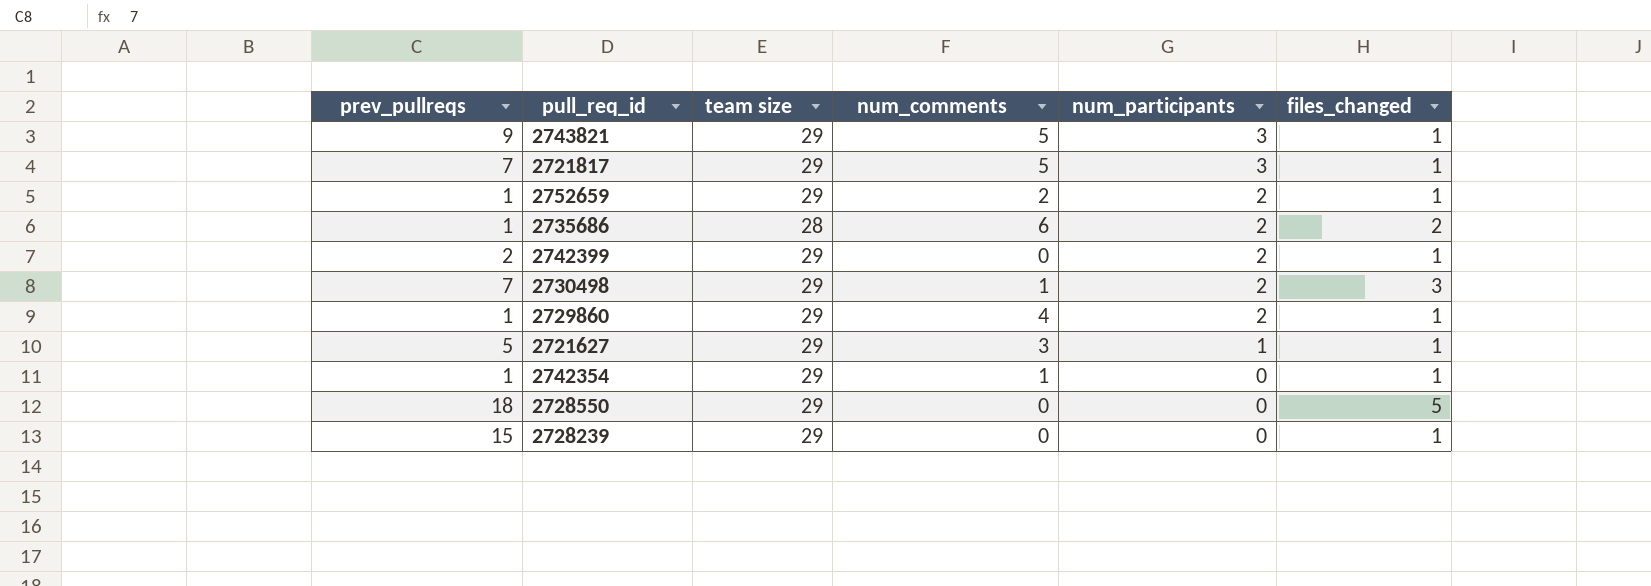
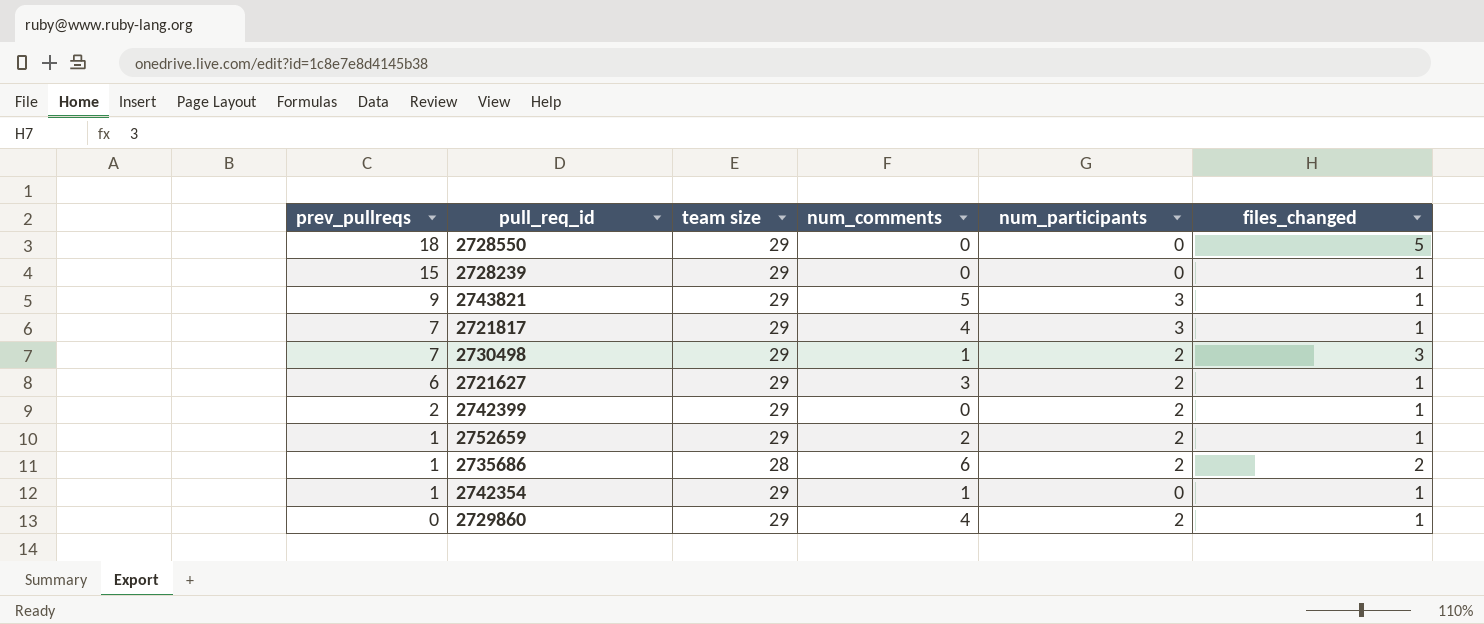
row order: num_participants descending -> prev_pullreqs descending
2721817 | num_comments: 5 -> 4
2721627 | prev_pullreqs: 5 -> 6
2721627 | num_participants: 1 -> 2
2729860 | prev_pullreqs: 1 -> 0

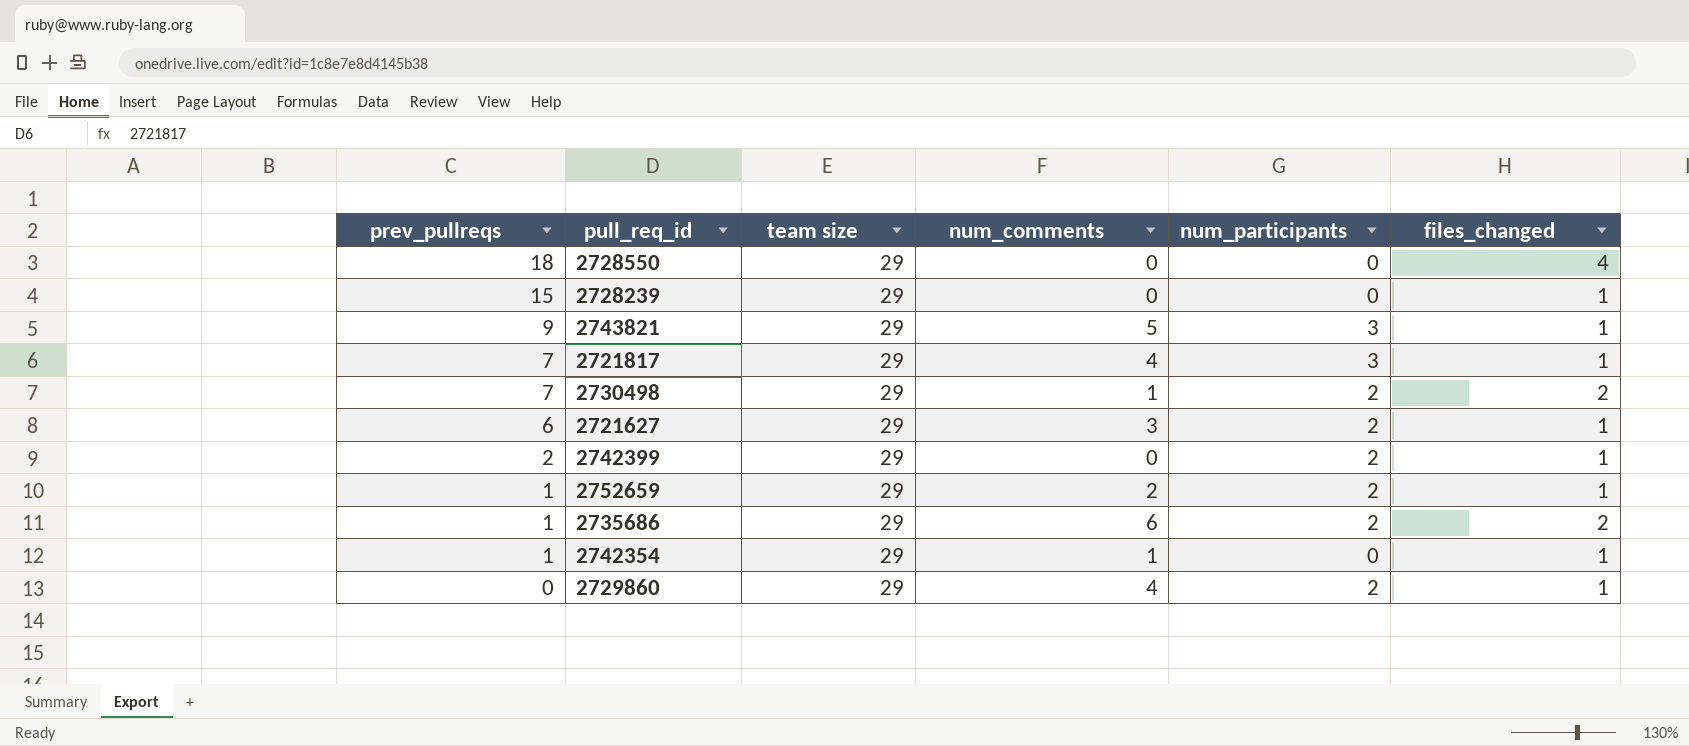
2728550 | files_changed: 5 -> 4
2730498 | files_changed: 3 -> 2
2735686 | team size: 28 -> 29

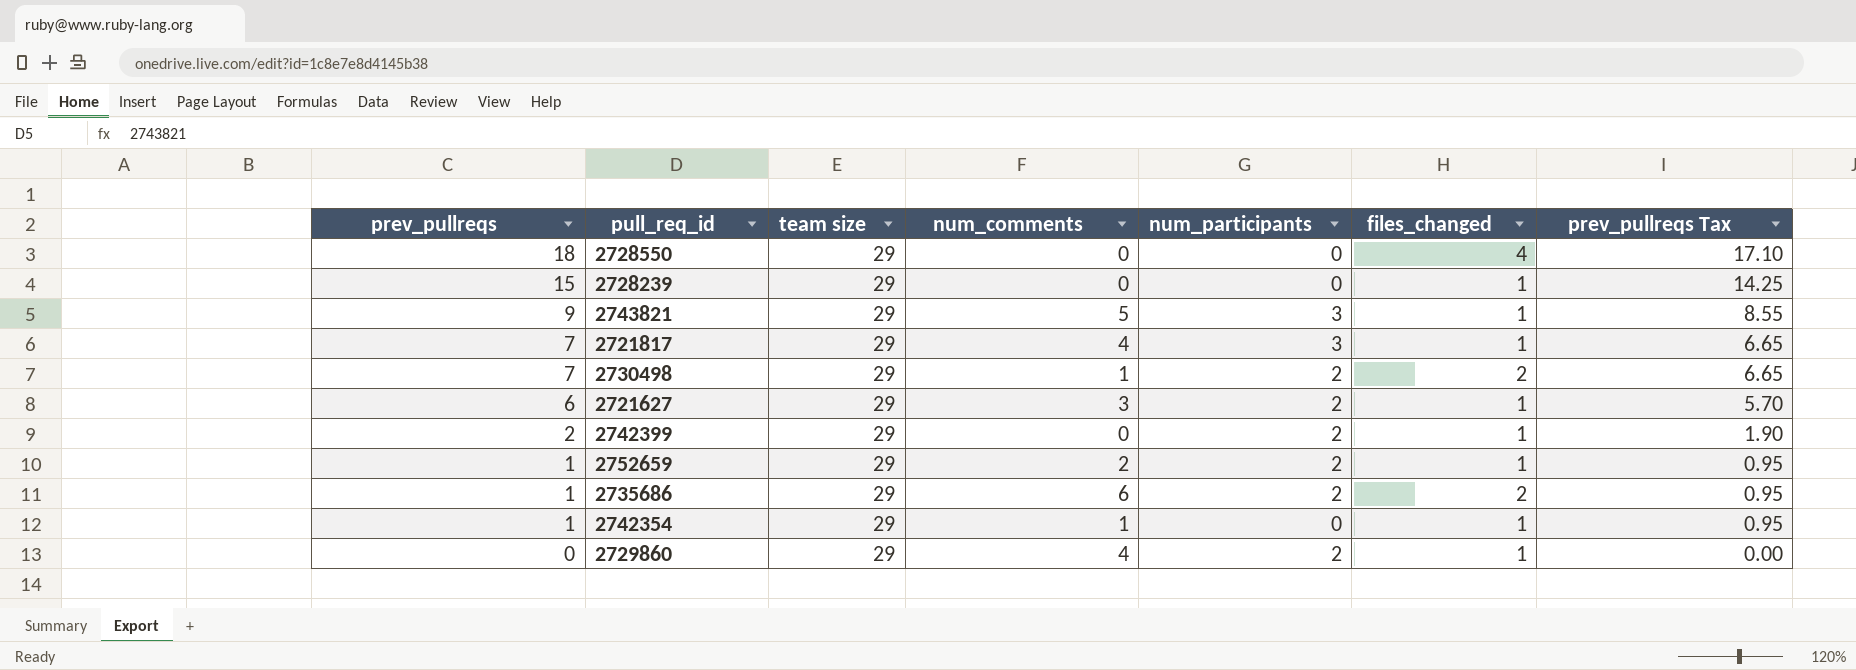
column prev_pullreqs Tax | formula: none -> [prev_pullreqs] * 0.95

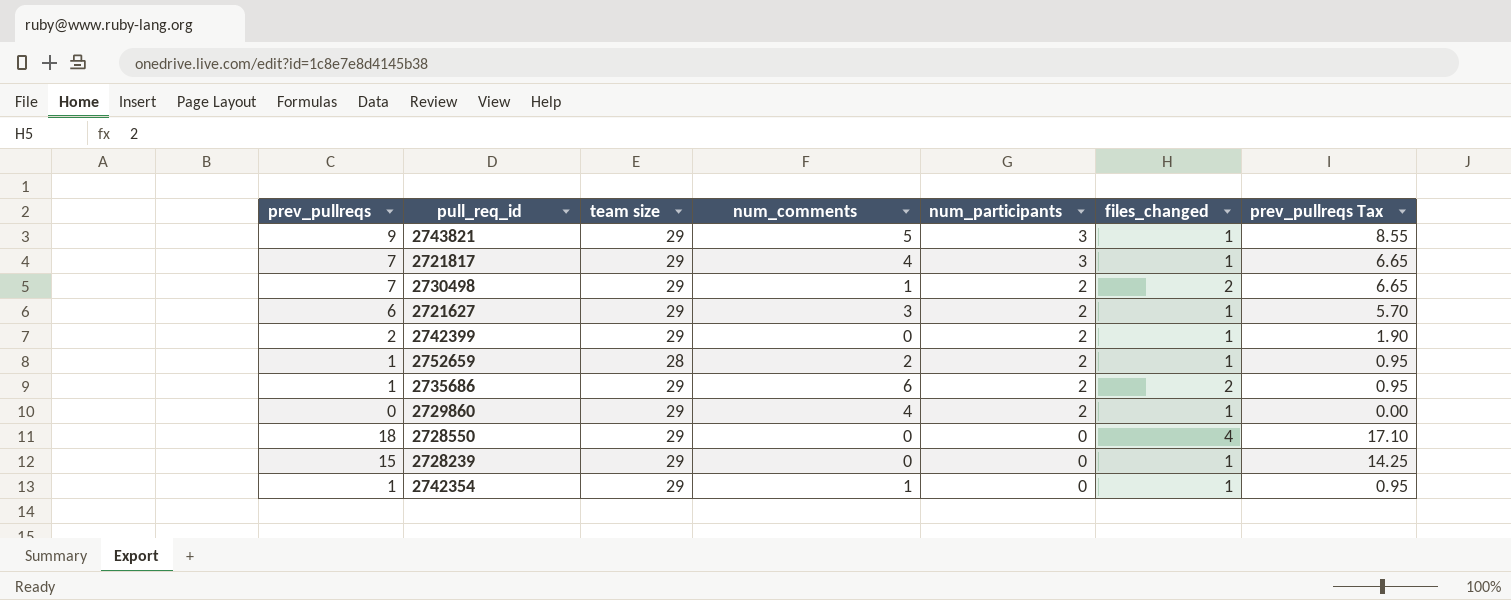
row order: prev_pullreqs descending -> num_participants descending
2752659 | team size: 29 -> 28

